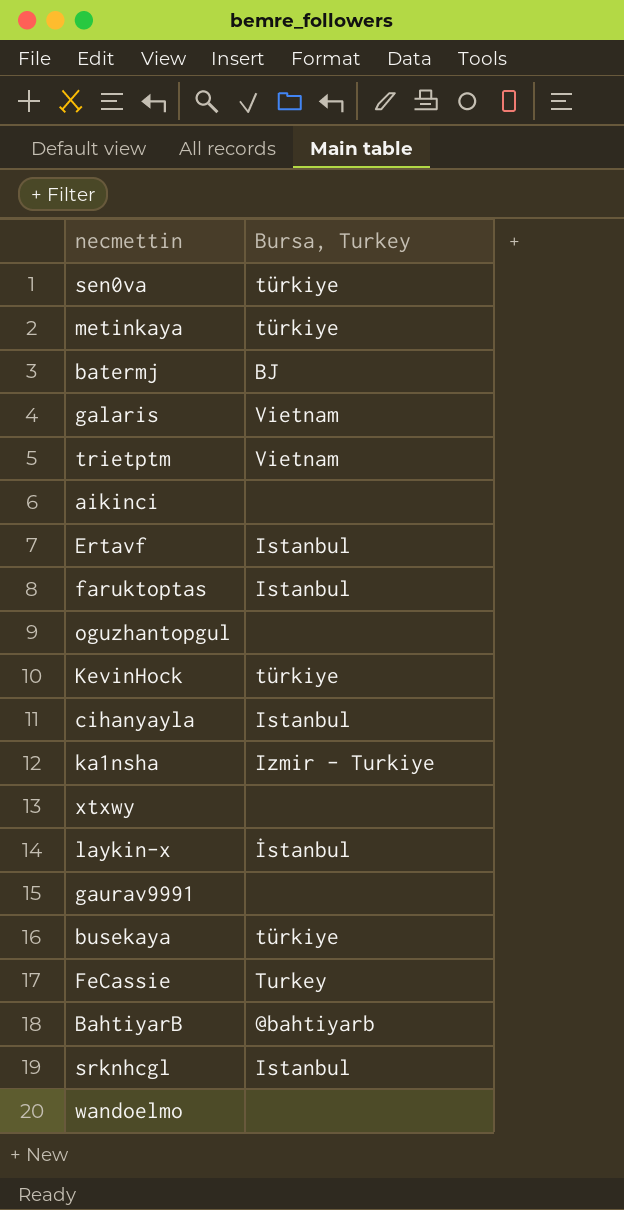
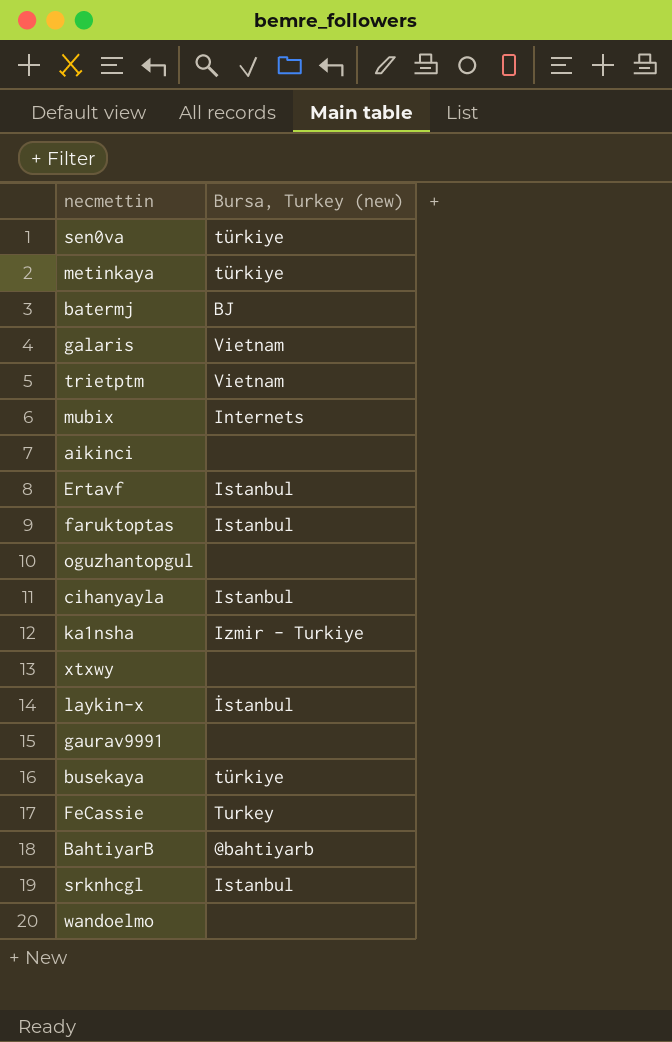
column name: Bursa, Turkey -> Bursa, Turkey (new)
row KevinHock: türkiye -> none
row mubix: none -> Internets

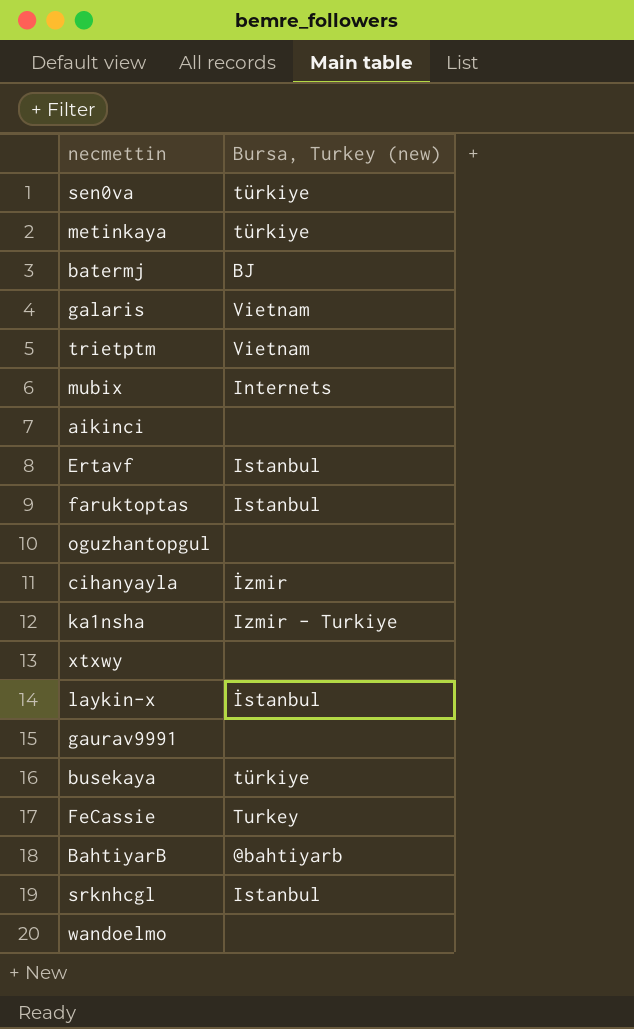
cihanyayla | Bursa, Turkey (new): Istanbul -> İzmir

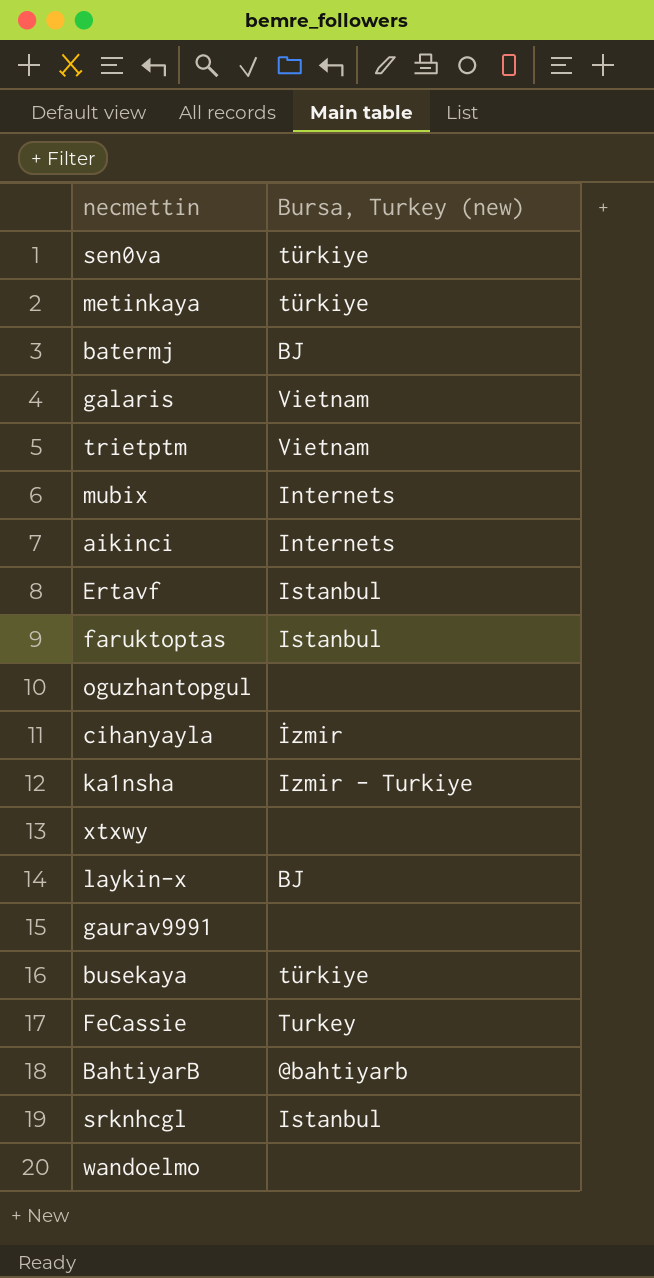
aikinci | Bursa, Turkey (new): none -> Internets
laykin-x | Bursa, Turkey (new): İstanbul -> BJ

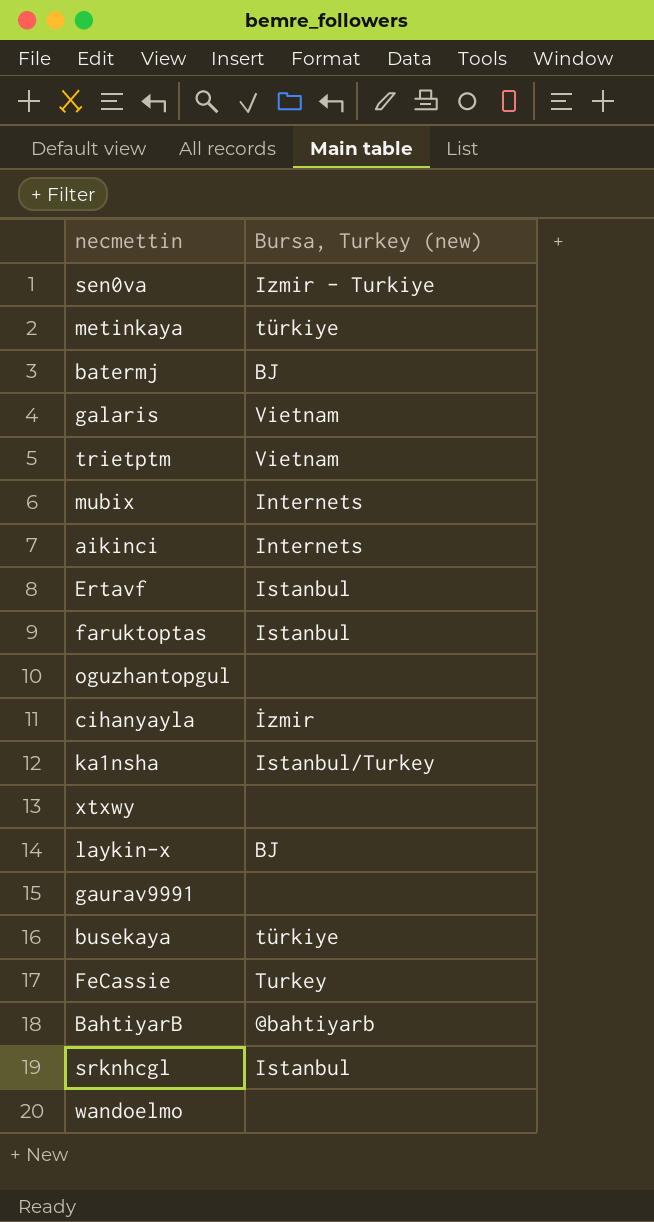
sen0va | Bursa, Turkey (new): türkiye -> Izmir - Turkiye
ka1nsha | Bursa, Turkey (new): Izmir - Turkiye -> Istanbul/Turkey

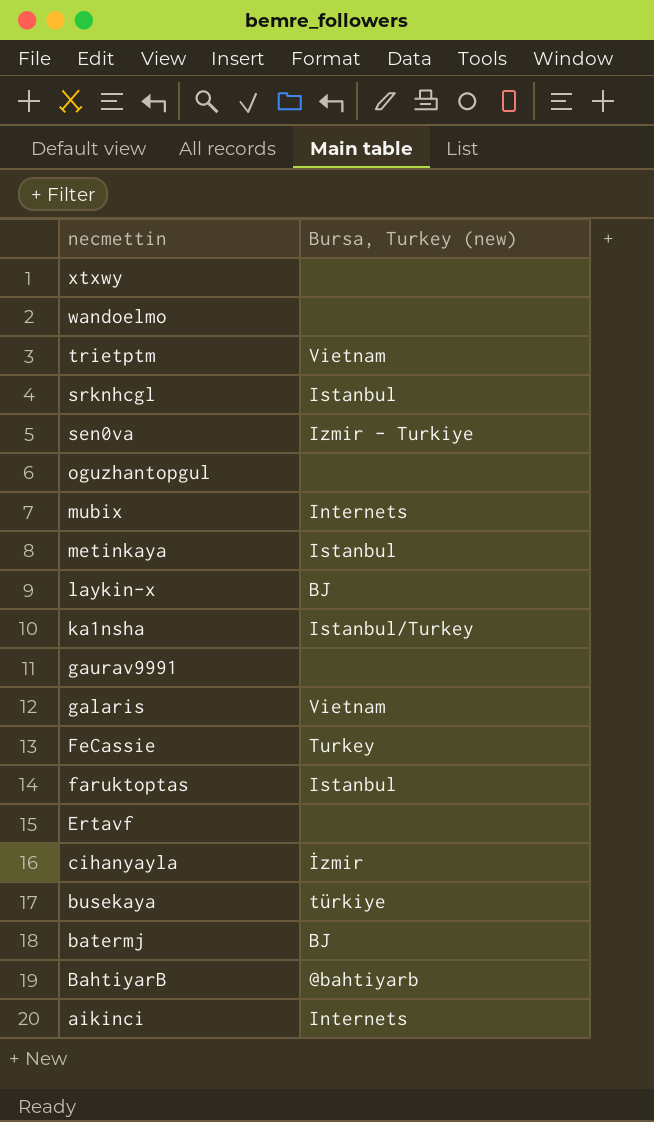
row order: none -> necmettin descending
metinkaya | Bursa, Turkey (new): türkiye -> Istanbul
Ertavf | Bursa, Turkey (new): Istanbul -> none

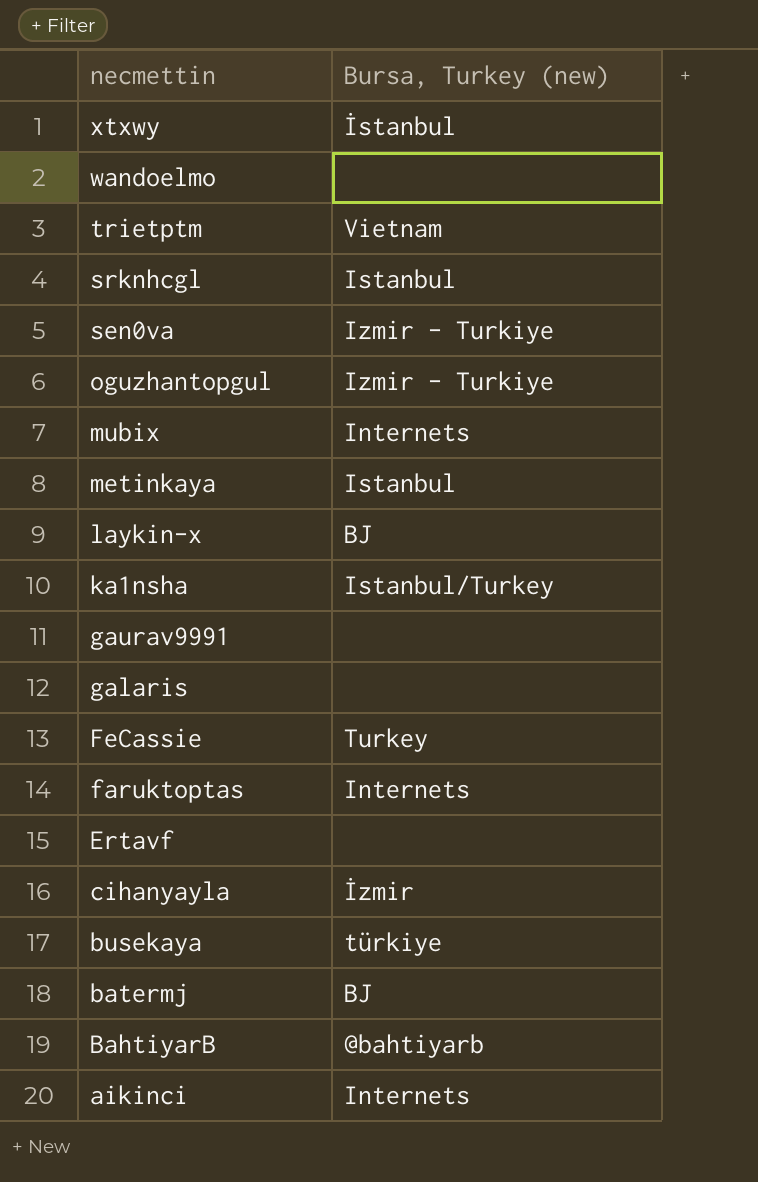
xtxwy | Bursa, Turkey (new): none -> İstanbul
oguzhantopgul | Bursa, Turkey (new): none -> Izmir - Turkiye
galaris | Bursa, Turkey (new): Vietnam -> none
faruktoptas | Bursa, Turkey (new): Istanbul -> Internets

